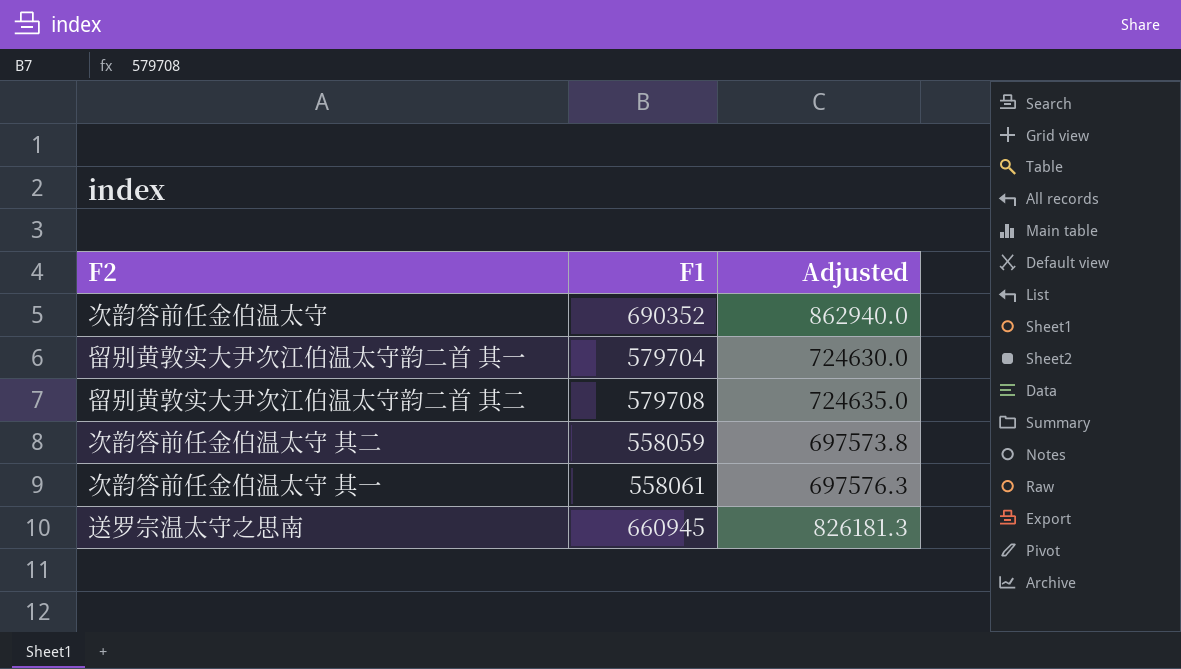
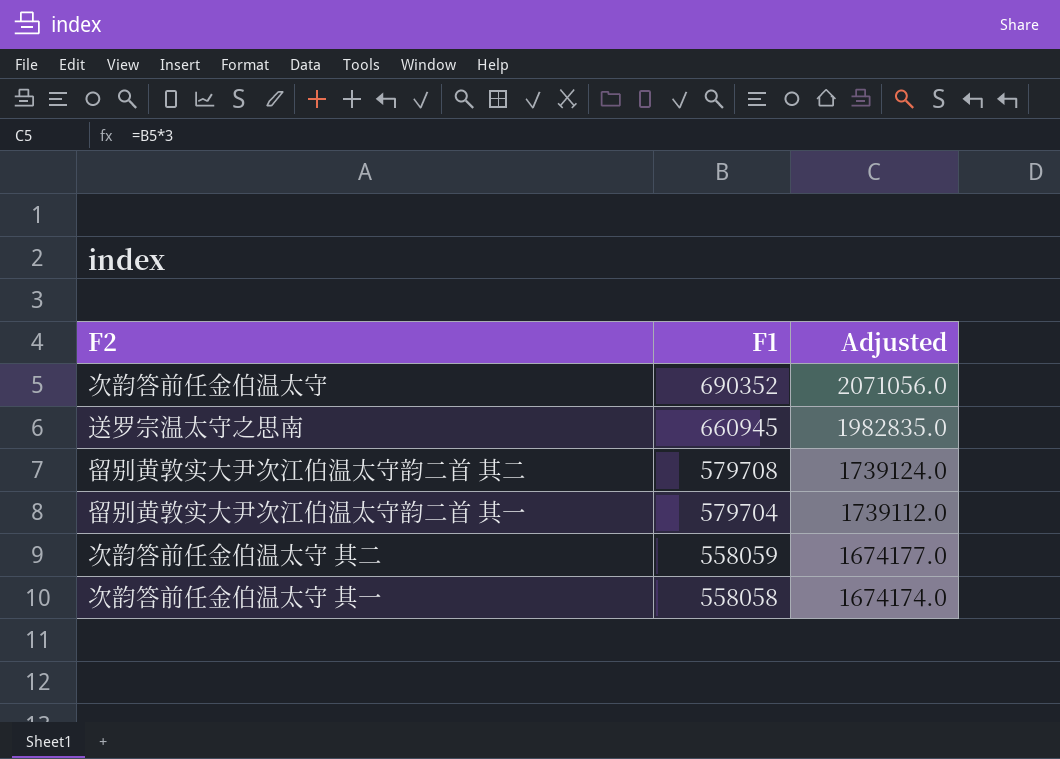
row order: none -> F1 descending
column Adjusted | formula: [F1] * 1.25 -> [F1] * 3
次韵答前任金伯温太守 其一 | F1: 558061 -> 558058

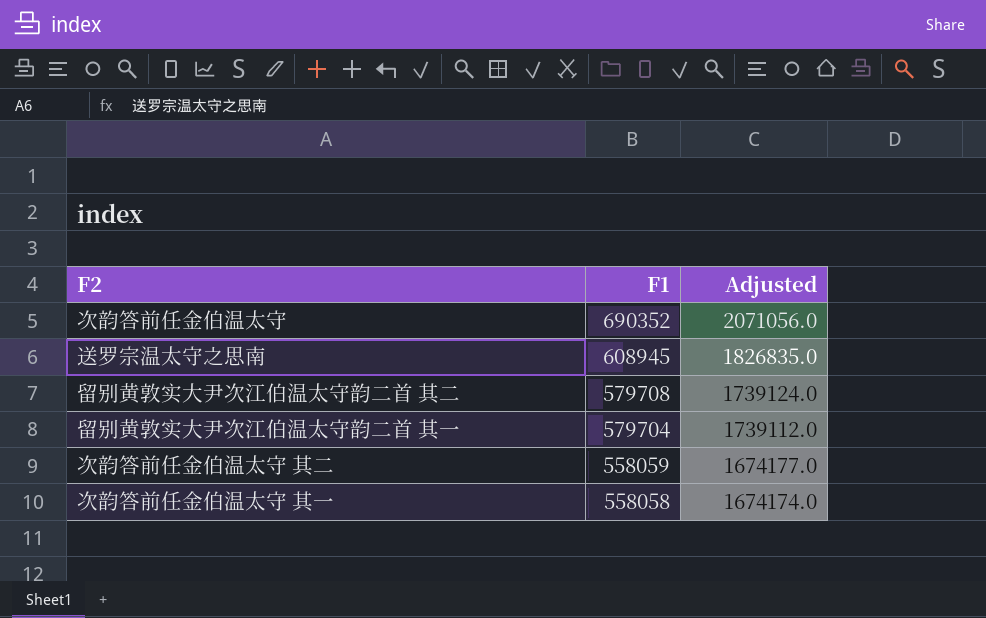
送罗宗温太守之思南 | F1: 660945 -> 608945
送罗宗温太守之思南 | Adjusted: 1982835.0 -> 1826835.0

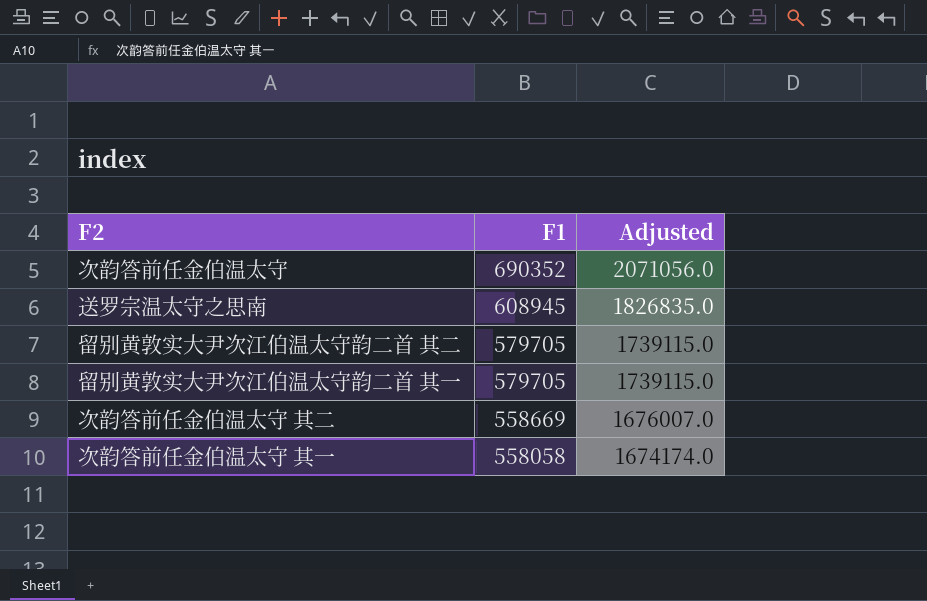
留别黄敦实大尹次江伯温太守韵二首 其二 | F1: 579708 -> 579705
留别黄敦实大尹次江伯温太守韵二首 其二 | Adjusted: 1739124.0 -> 1739115.0
留别黄敦实大尹次江伯温太守韵二首 其一 | F1: 579704 -> 579705
留别黄敦实大尹次江伯温太守韵二首 其一 | Adjusted: 1739112.0 -> 1739115.0
次韵答前任金伯温太守 其二 | F1: 558059 -> 558669
次韵答前任金伯温太守 其二 | Adjusted: 1674177.0 -> 1676007.0

